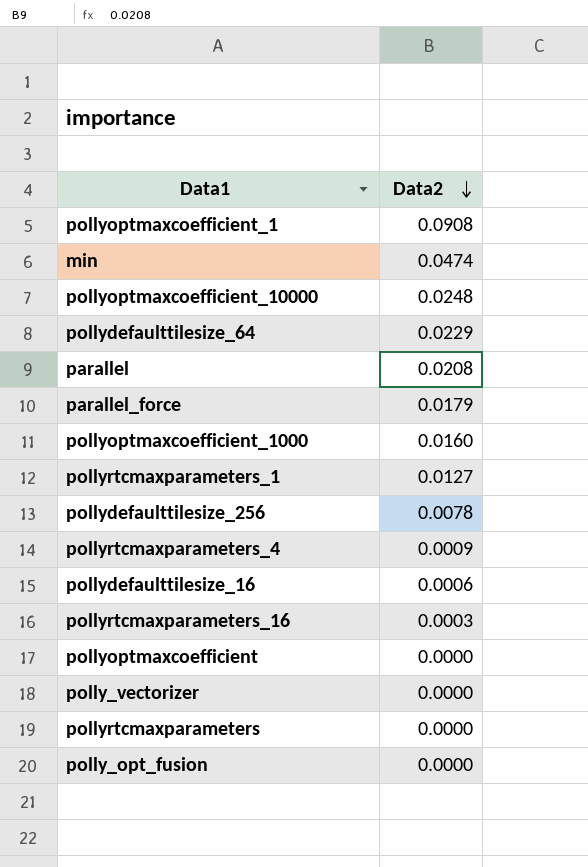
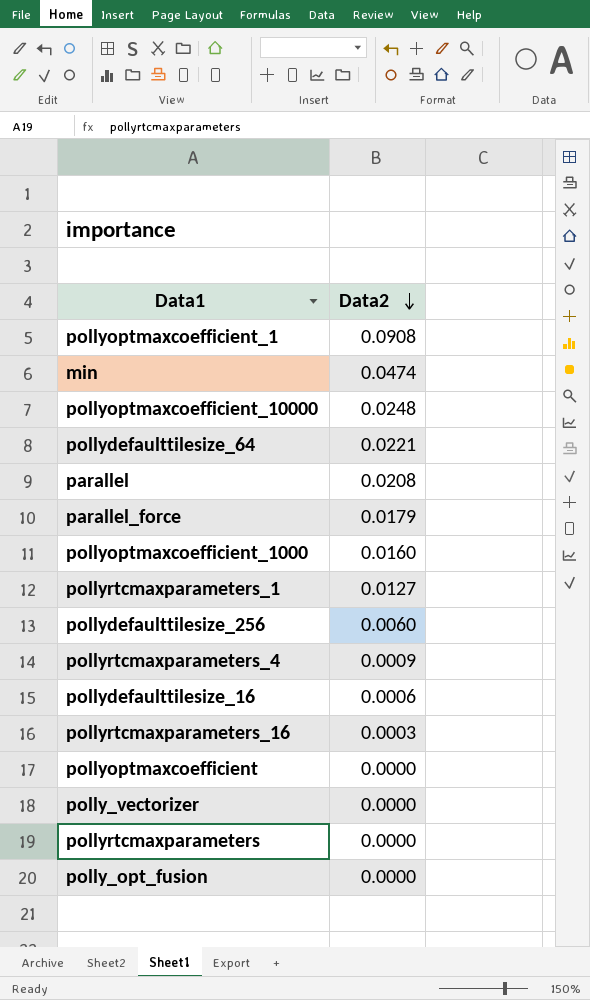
pollydefaulttilesize_64 | Data2: 0.0229 -> 0.0221
pollydefaulttilesize_256 | Data2: 0.0078 -> 0.0060

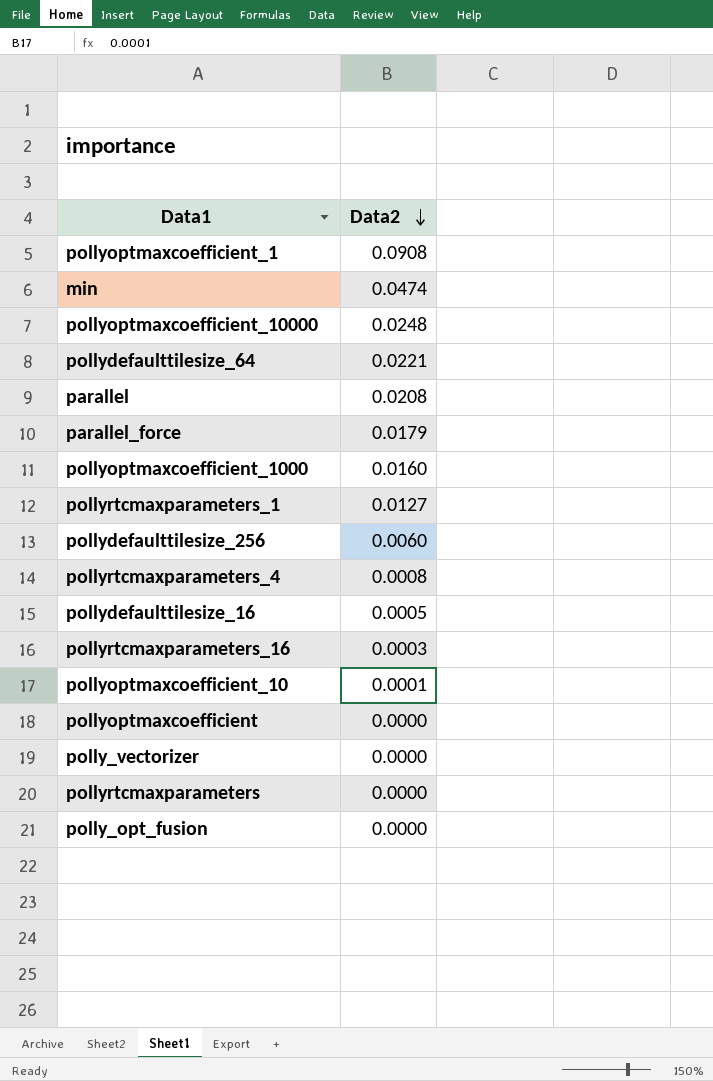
pollyrtcmaxparameters_4 | Data2: 0.0009 -> 0.0008
pollydefaulttilesize_16 | Data2: 0.0006 -> 0.0005
row pollyoptmaxcoefficient_10: none -> 0.0001

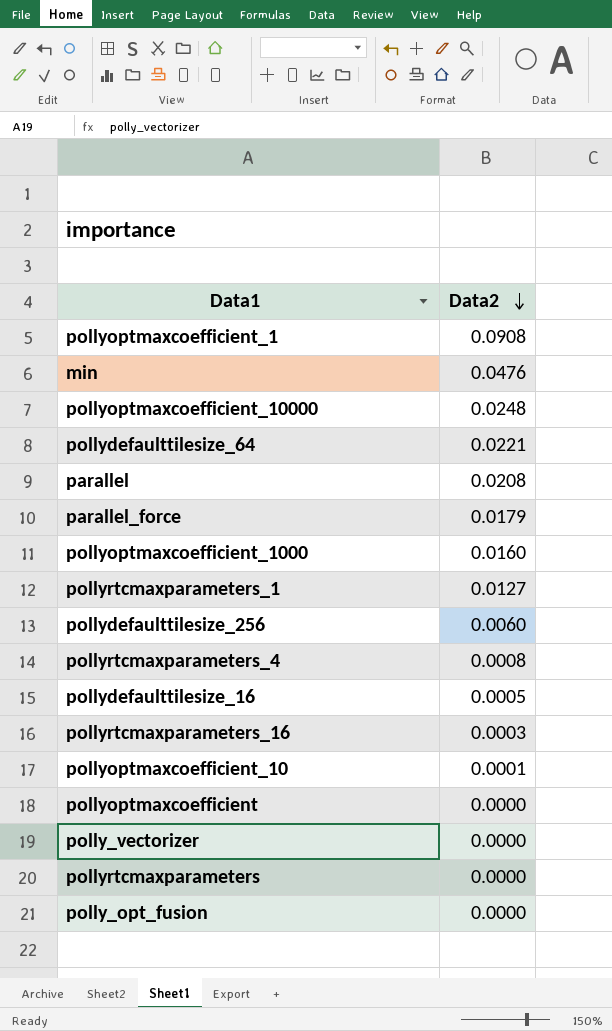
min | Data2: 0.0474 -> 0.0476

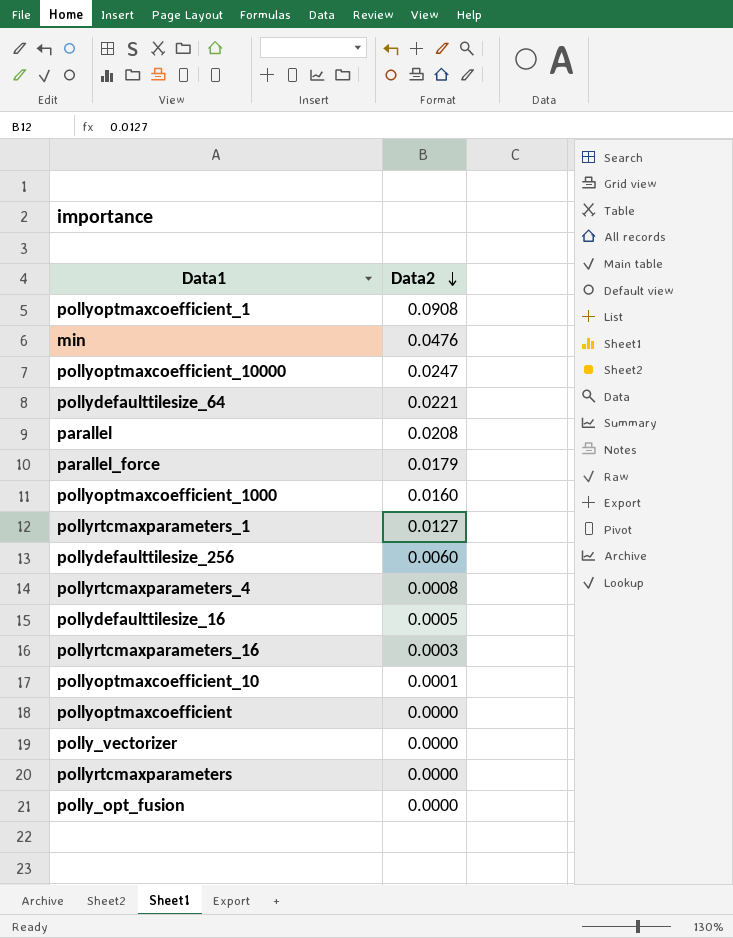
pollyoptmaxcoefficient_10000 | Data2: 0.0248 -> 0.0247

